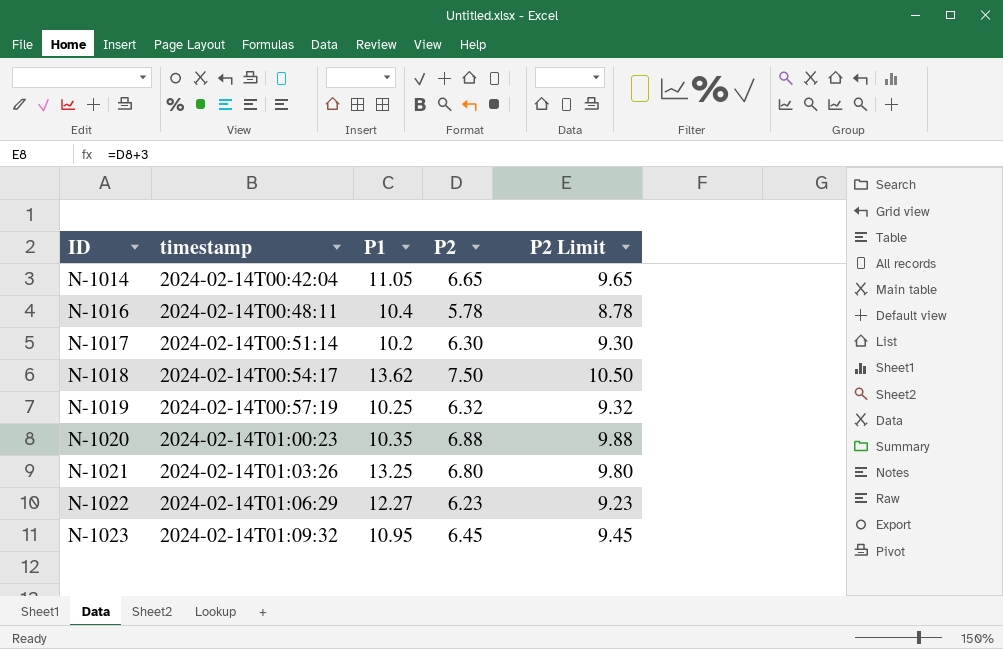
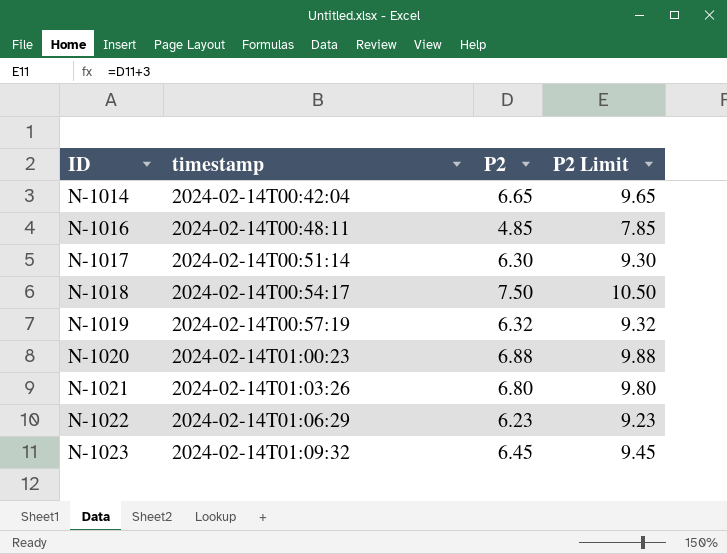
column P1 | position: 3 -> none
N-1016 | P2: 5.78 -> 4.85
N-1016 | P2 Limit: 8.78 -> 7.85

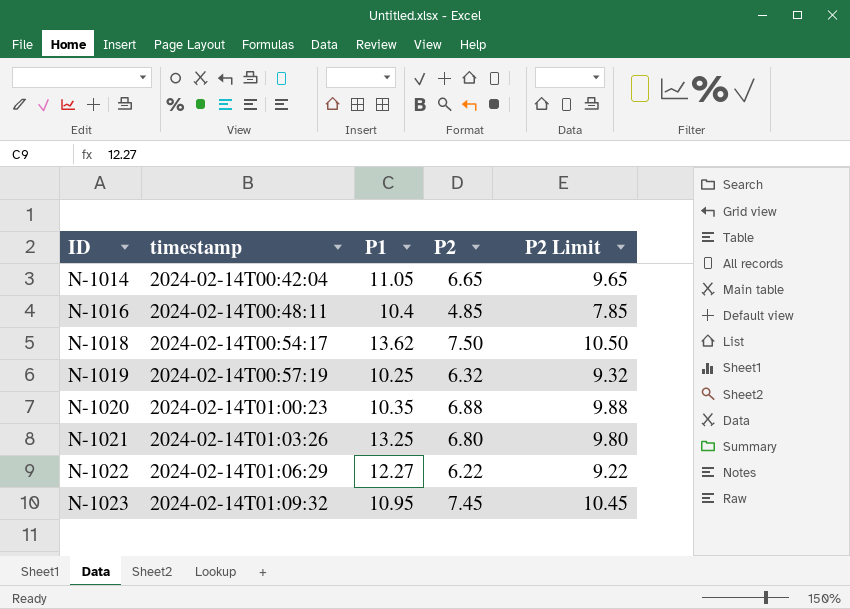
column P1 | position: none -> 3
row N-1017: 2024-02-14T00:51:14 | 6.30 | 9.30 -> none
N-1022 | P2: 6.23 -> 6.22
N-1022 | P2 Limit: 9.23 -> 9.22
N-1023 | P2: 6.45 -> 7.45
N-1023 | P2 Limit: 9.45 -> 10.45

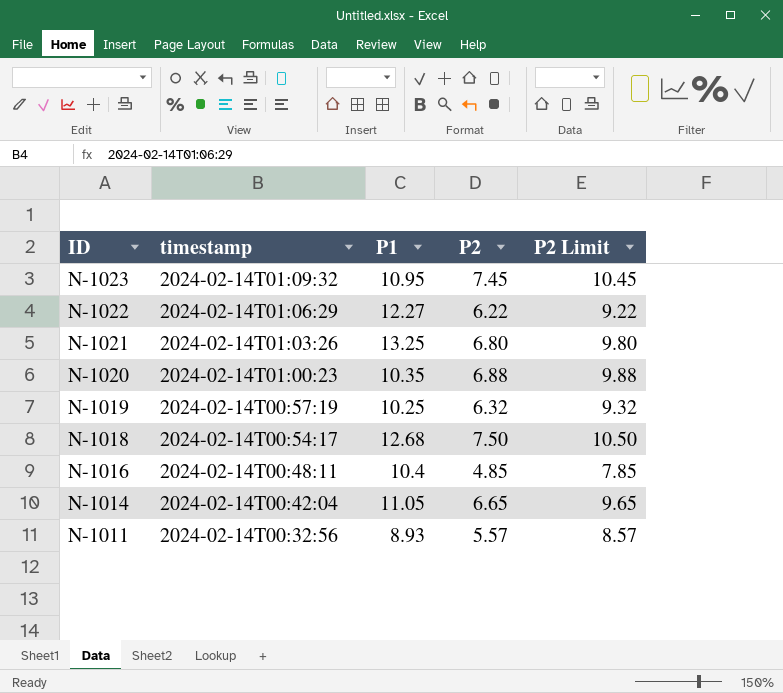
row order: ID ascending -> ID descending
N-1018 | P1: 13.62 -> 12.68
row N-1011: none -> 2024-02-14T00:32:56 | 8.93 | 5.57 | 8.57

